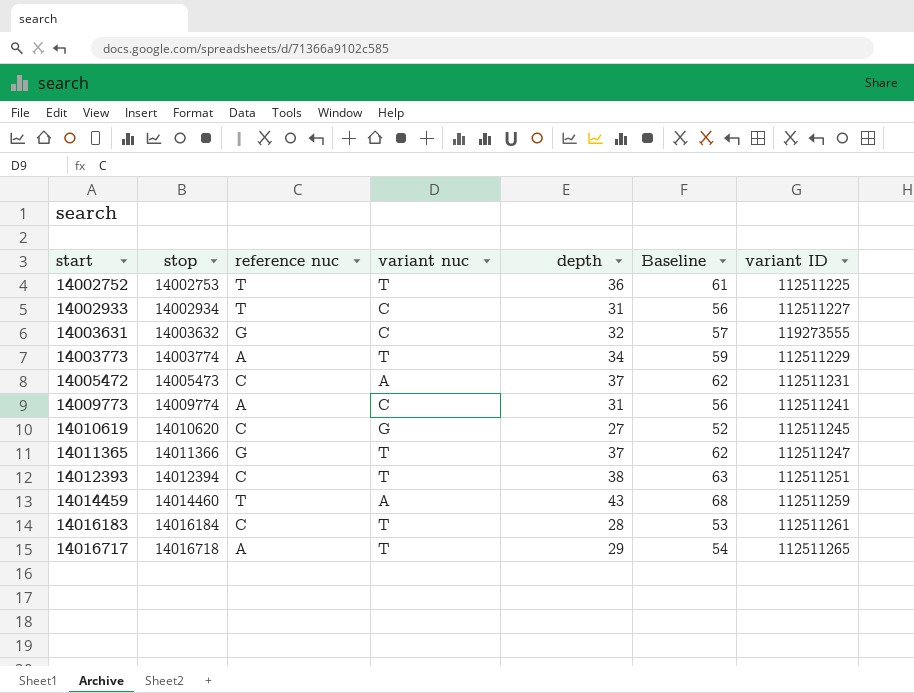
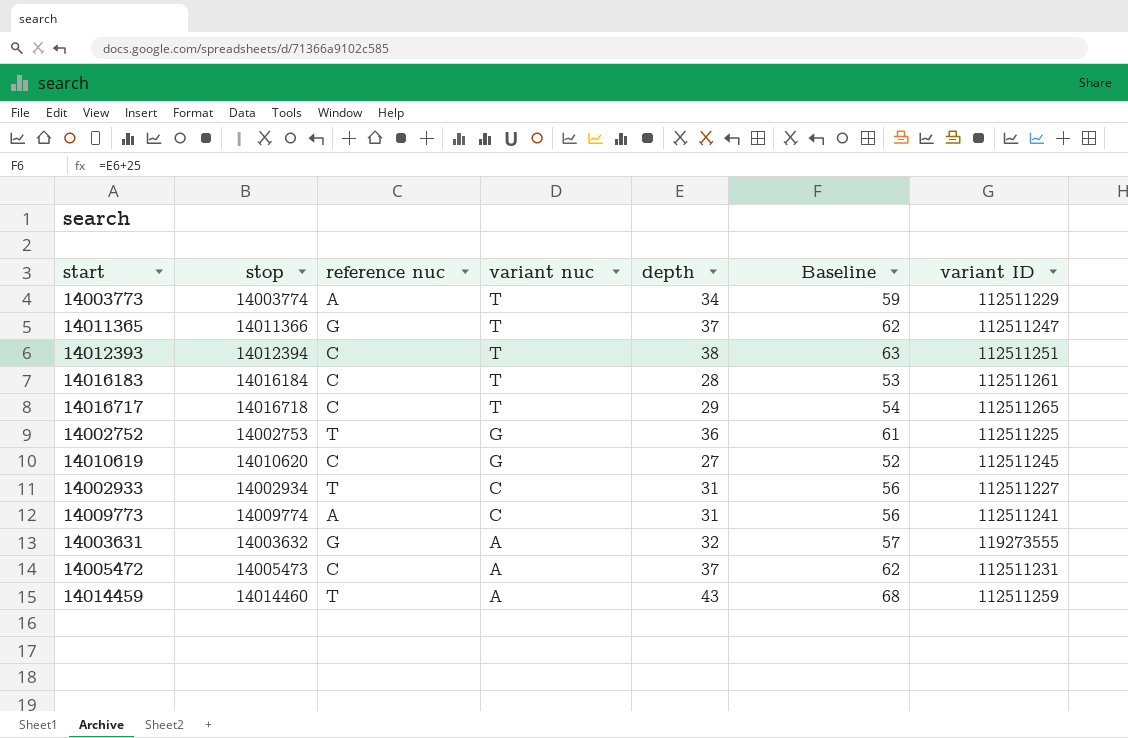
row order: start ascending -> variant nuc descending
14016717 | reference nuc: A -> C
14002752 | variant nuc: T -> G
14003631 | variant nuc: C -> A

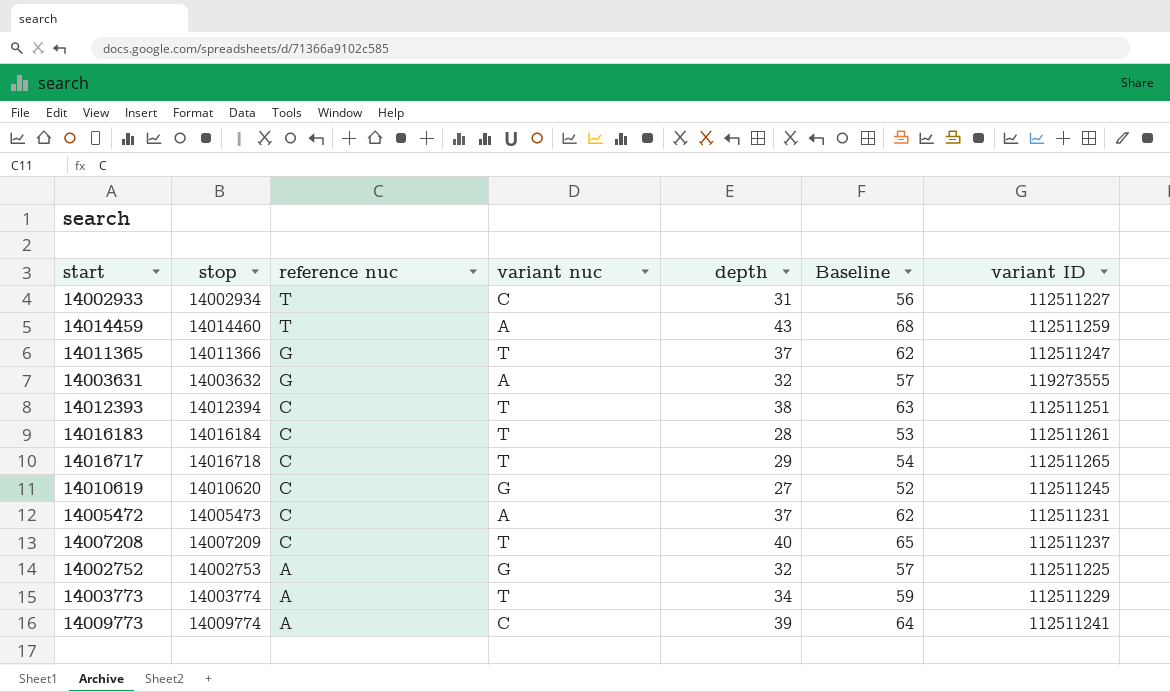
row order: variant nuc descending -> reference nuc descending
row 14007208: none -> 14007209 | C | T | 40 | 65 | 112511237
14002752 | reference nuc: T -> A
14002752 | depth: 36 -> 32
14002752 | Baseline: 61 -> 57
14009773 | depth: 31 -> 39
14009773 | Baseline: 56 -> 64

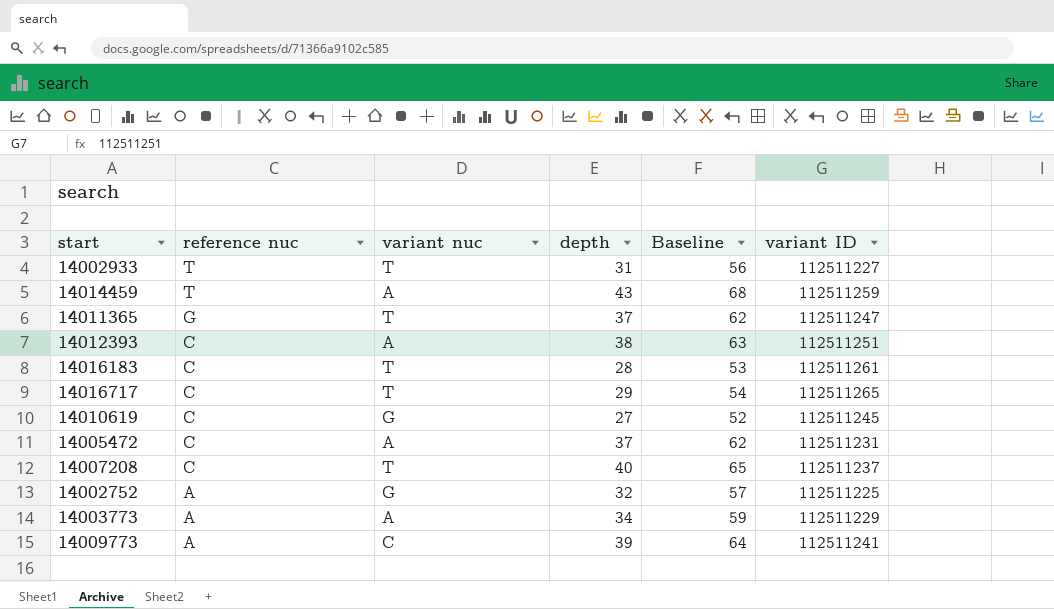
column stop | position: 2 -> none
row 14003631: 14003632 | G | A | 32 | 57 | 119273555 -> none
14002933 | variant nuc: C -> T
14012393 | variant nuc: T -> A
14003773 | variant nuc: T -> A

